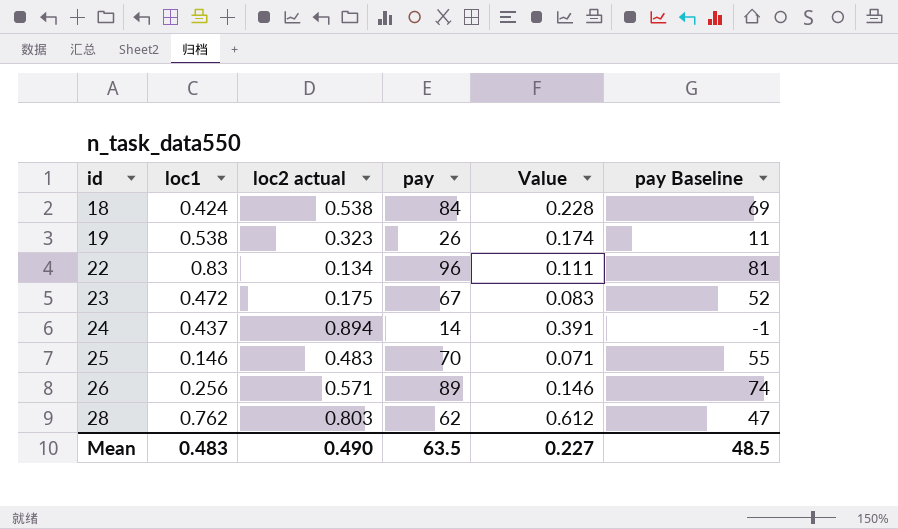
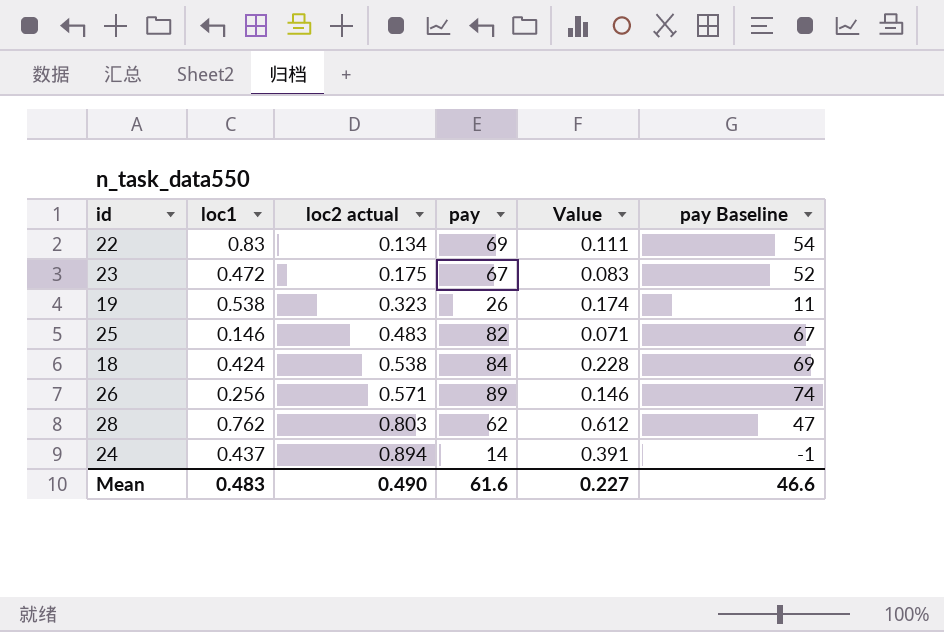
row order: id ascending -> loc2 actual ascending
22 | pay: 96 -> 69
22 | pay Baseline: 81 -> 54
25 | pay: 70 -> 82
25 | pay Baseline: 55 -> 67
Mean | pay: 63.5 -> 61.6
Mean | pay Baseline: 48.5 -> 46.6

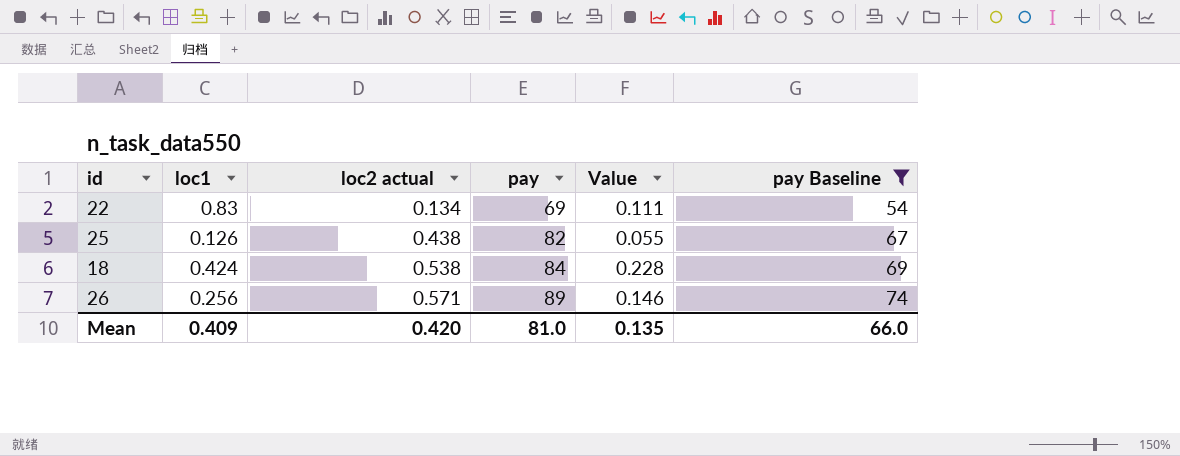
filter: none -> pay Baseline >= 54
25 | loc1: 0.146 -> 0.126
25 | loc2 actual: 0.483 -> 0.438
25 | Value: 0.071 -> 0.055
Mean | loc1: 0.483 -> 0.409
Mean | loc2 actual: 0.490 -> 0.420
Mean | pay: 61.6 -> 81.0
Mean | Value: 0.227 -> 0.135
Mean | pay Baseline: 46.6 -> 66.0

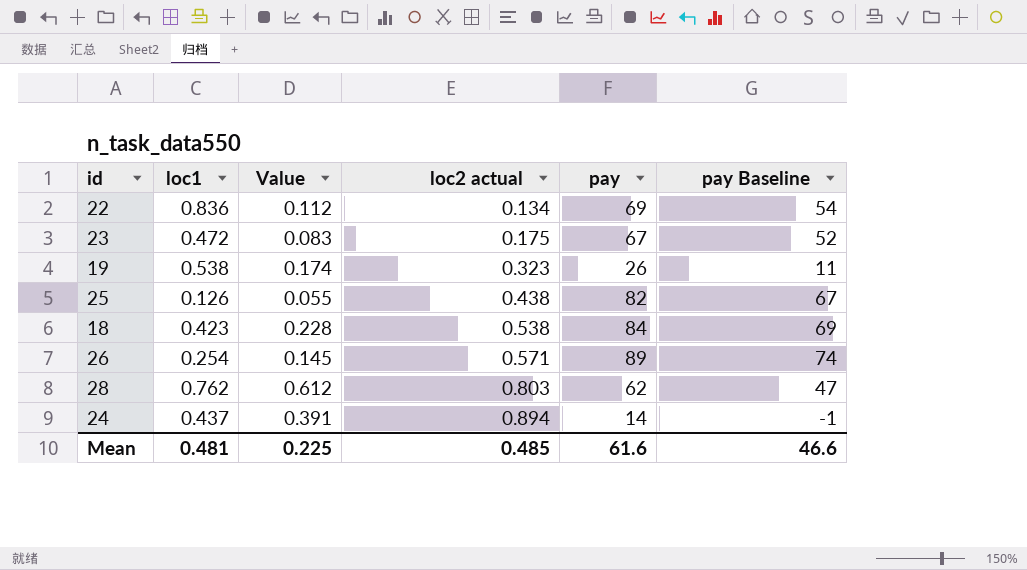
filter: pay Baseline >= 54 -> none
column Value | position: 5 -> 3
22 | loc1: 0.83 -> 0.836
22 | Value: 0.111 -> 0.112
18 | loc1: 0.424 -> 0.423
26 | loc1: 0.256 -> 0.254
26 | Value: 0.146 -> 0.145
Mean | loc1: 0.409 -> 0.481
Mean | Value: 0.135 -> 0.225
Mean | loc2 actual: 0.420 -> 0.485
Mean | pay: 81.0 -> 61.6
Mean | pay Baseline: 66.0 -> 46.6

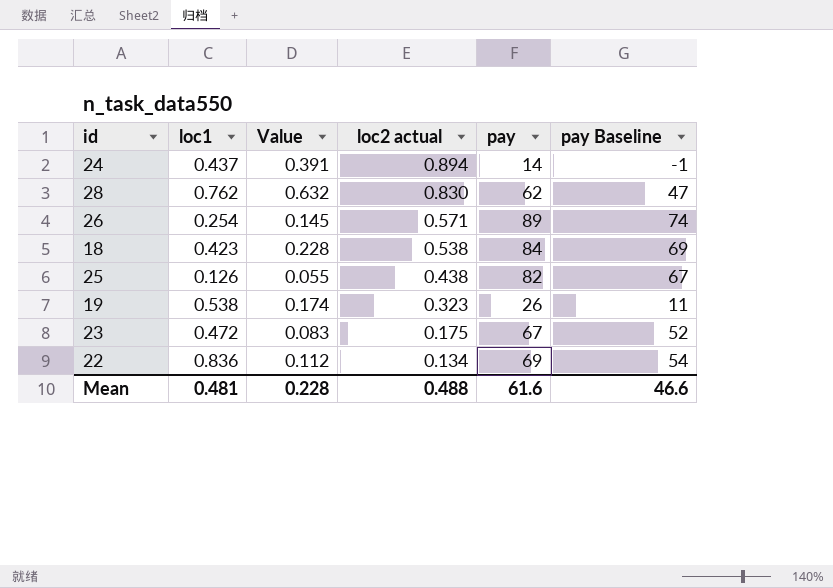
row order: loc2 actual ascending -> loc2 actual descending
28 | Value: 0.612 -> 0.632
28 | loc2 actual: 0.803 -> 0.830
Mean | Value: 0.225 -> 0.228
Mean | loc2 actual: 0.485 -> 0.488

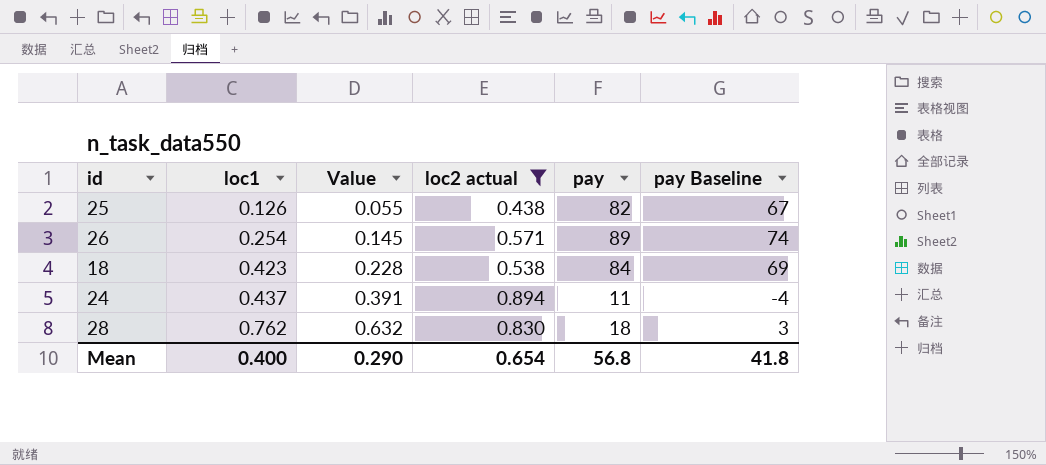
filter: none -> loc2 actual >= 0.438
row order: loc2 actual descending -> loc1 ascending
24 | pay: 14 -> 11
24 | pay Baseline: -1 -> -4
28 | pay: 62 -> 18
28 | pay Baseline: 47 -> 3
Mean | loc1: 0.481 -> 0.400
Mean | Value: 0.228 -> 0.290
Mean | loc2 actual: 0.488 -> 0.654
Mean | pay: 61.6 -> 56.8
Mean | pay Baseline: 46.6 -> 41.8

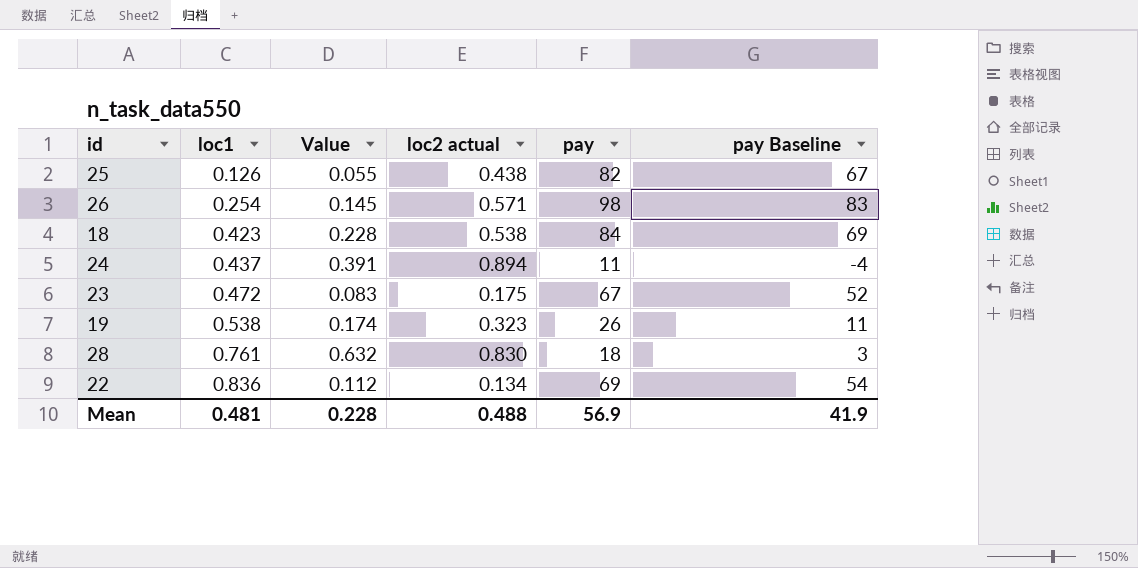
filter: loc2 actual >= 0.438 -> none
26 | pay: 89 -> 98
26 | pay Baseline: 74 -> 83
28 | loc1: 0.762 -> 0.761
Mean | loc1: 0.400 -> 0.481
Mean | Value: 0.290 -> 0.228
Mean | loc2 actual: 0.654 -> 0.488
Mean | pay: 56.8 -> 56.9
Mean | pay Baseline: 41.8 -> 41.9

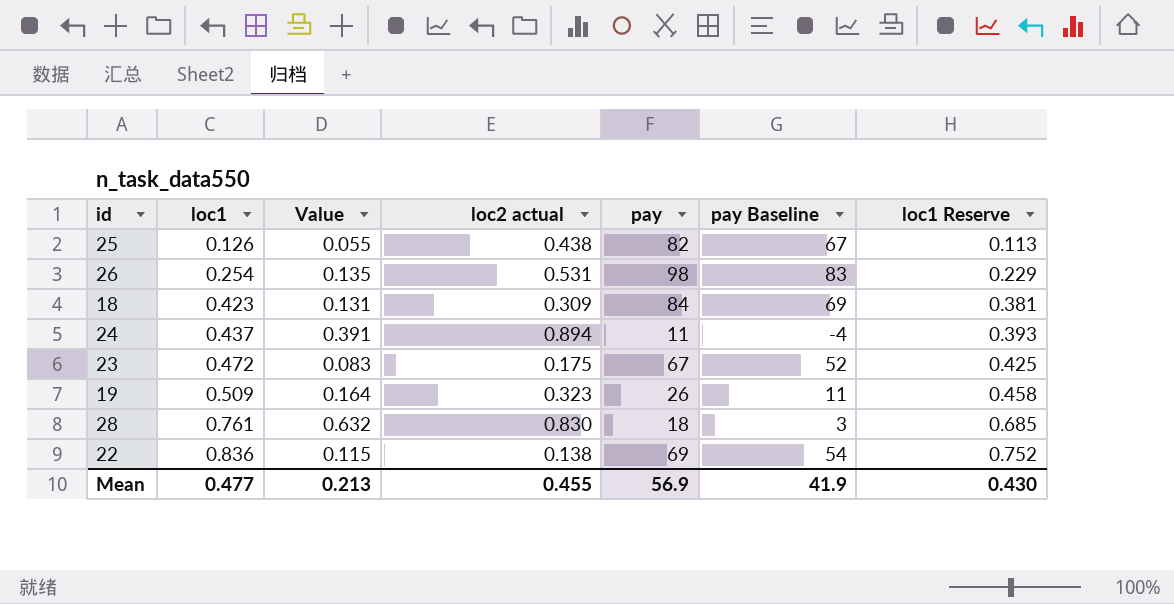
column loc1 Reserve | formula: none -> [loc1] * 0.9
26 | Value: 0.145 -> 0.135
26 | loc2 actual: 0.571 -> 0.531
18 | Value: 0.228 -> 0.131
18 | loc2 actual: 0.538 -> 0.309
19 | loc1: 0.538 -> 0.509
19 | Value: 0.174 -> 0.164
22 | Value: 0.112 -> 0.115
22 | loc2 actual: 0.134 -> 0.138
Mean | loc1: 0.481 -> 0.477
Mean | Value: 0.228 -> 0.213
Mean | loc2 actual: 0.488 -> 0.455

